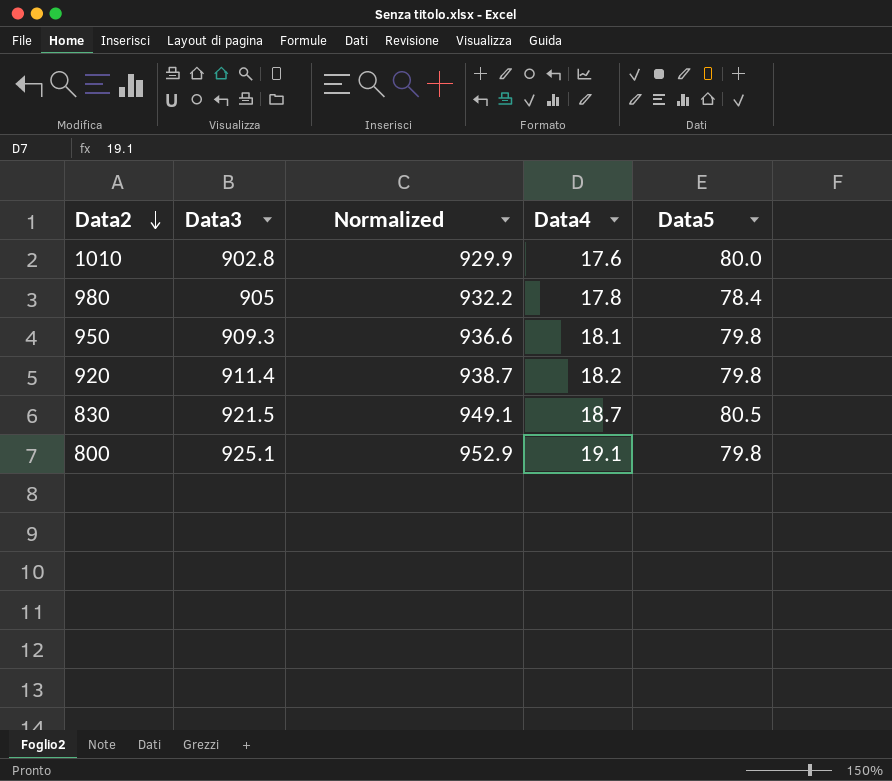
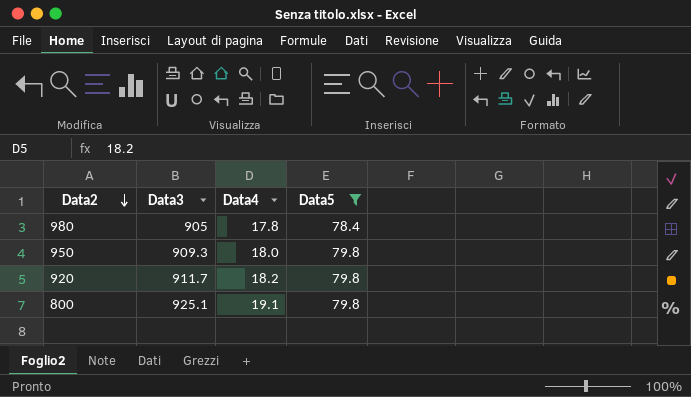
filter: none -> Data5 <= 79.8
column Normalized | formula: [Data3] * 1.03 -> none
950 | Data4: 18.1 -> 18.0
920 | Data3: 911.4 -> 911.7

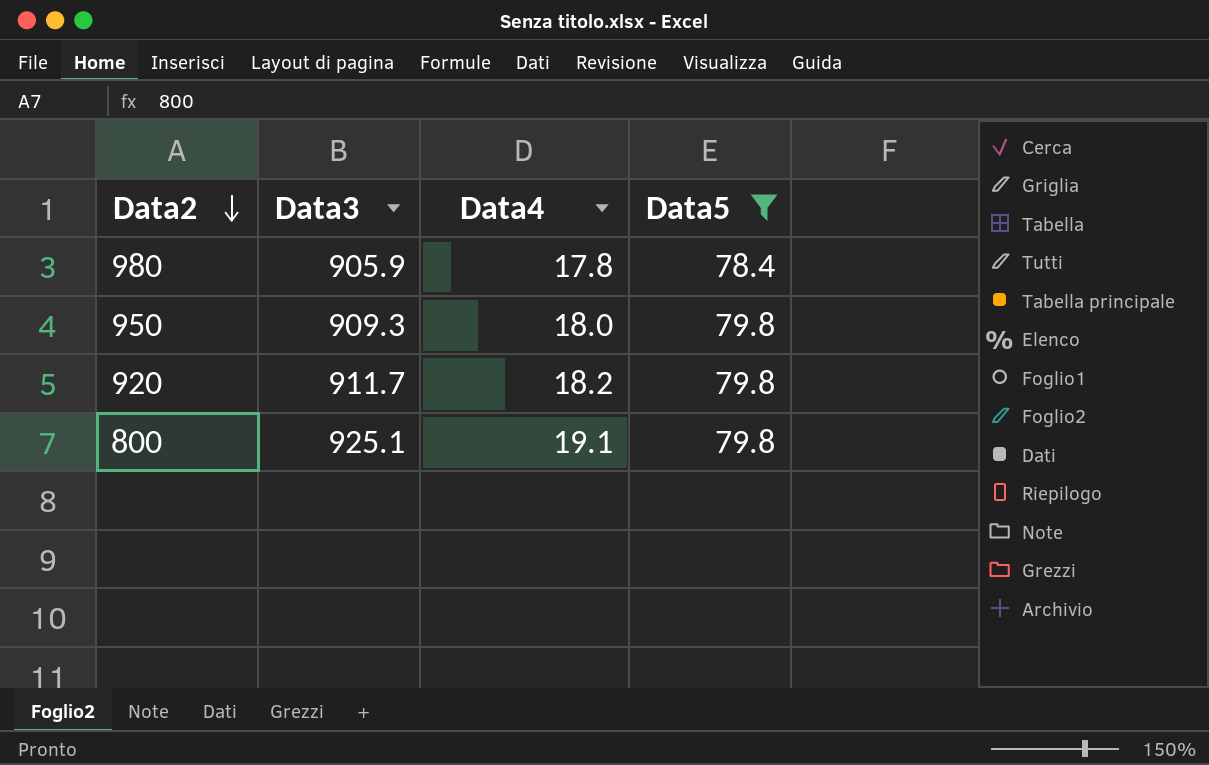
980 | Data3: 905 -> 905.9

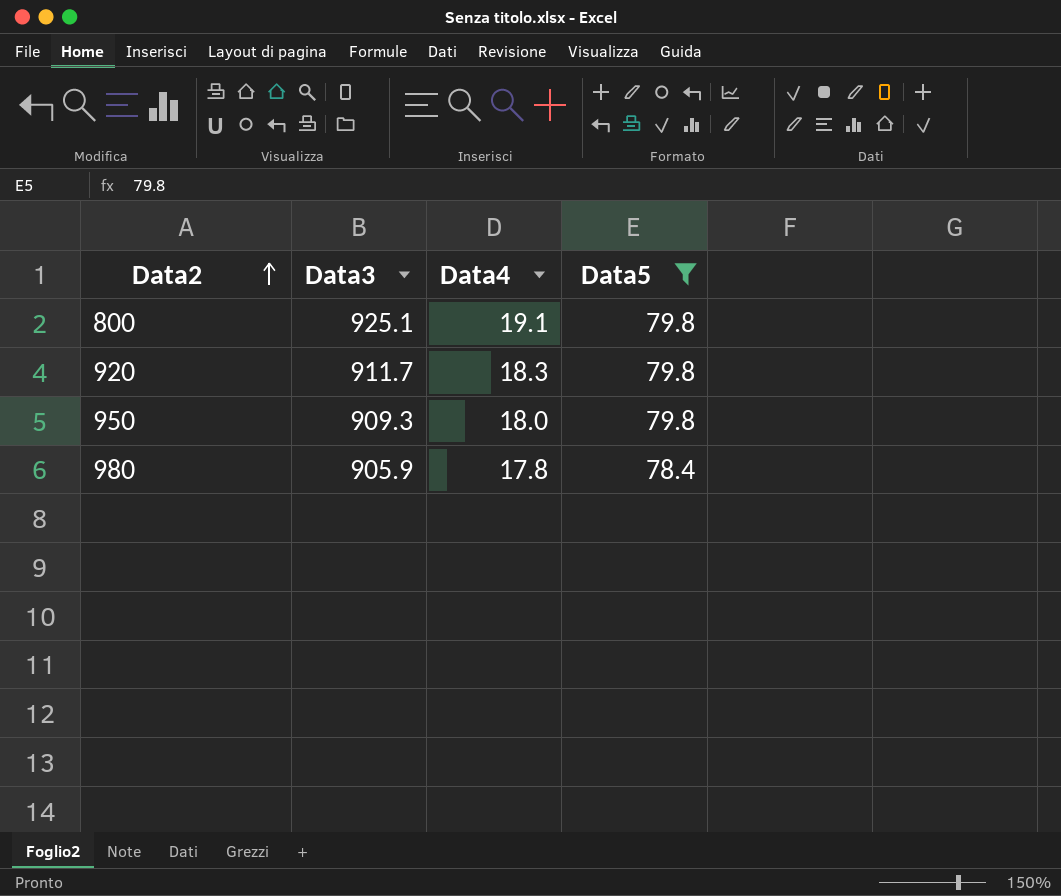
row order: Data2 descending -> Data2 ascending
920 | Data4: 18.2 -> 18.3

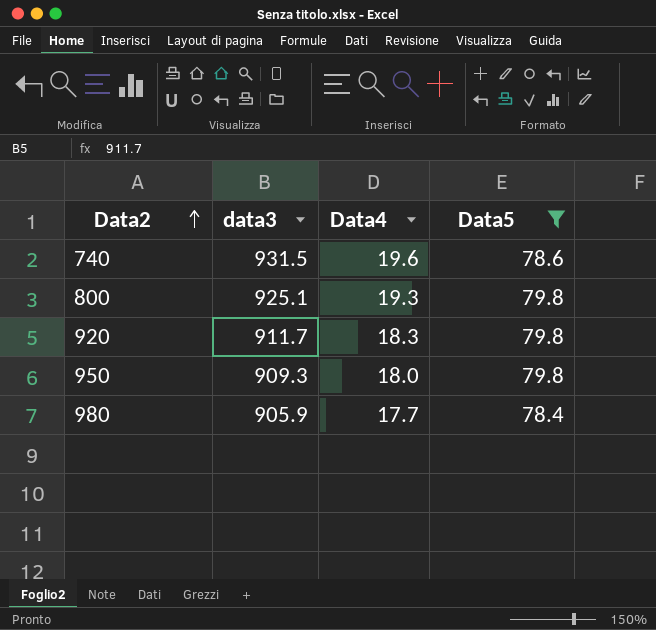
column name: Data3 -> data3
row 740: none -> 931.5 | 19.6 | 78.6
800 | Data4: 19.1 -> 19.3
980 | Data4: 17.8 -> 17.7

